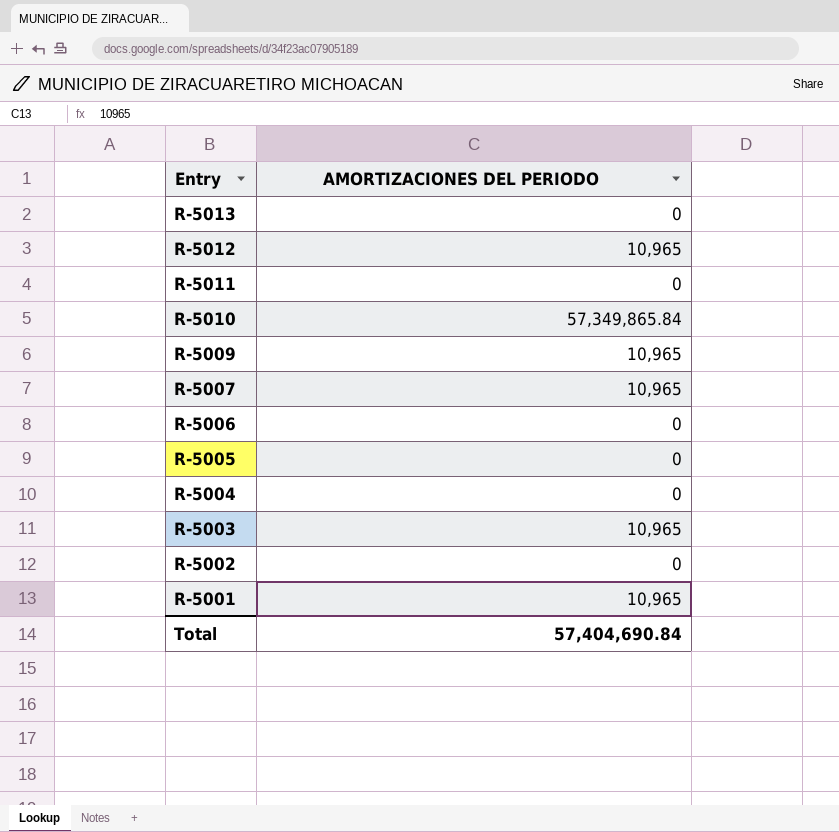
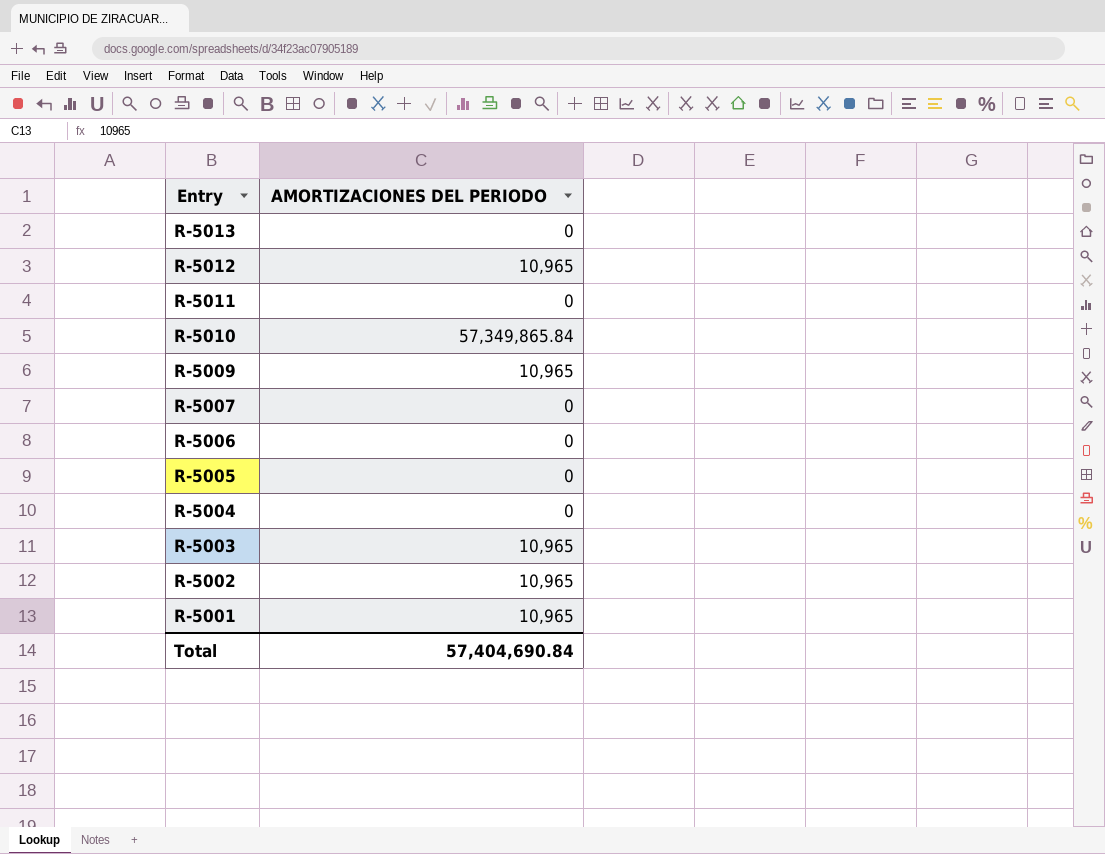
R-5007 | AMORTIZACIONES DEL PERIODO: 10,965 -> 0
R-5002 | AMORTIZACIONES DEL PERIODO: 0 -> 10,965

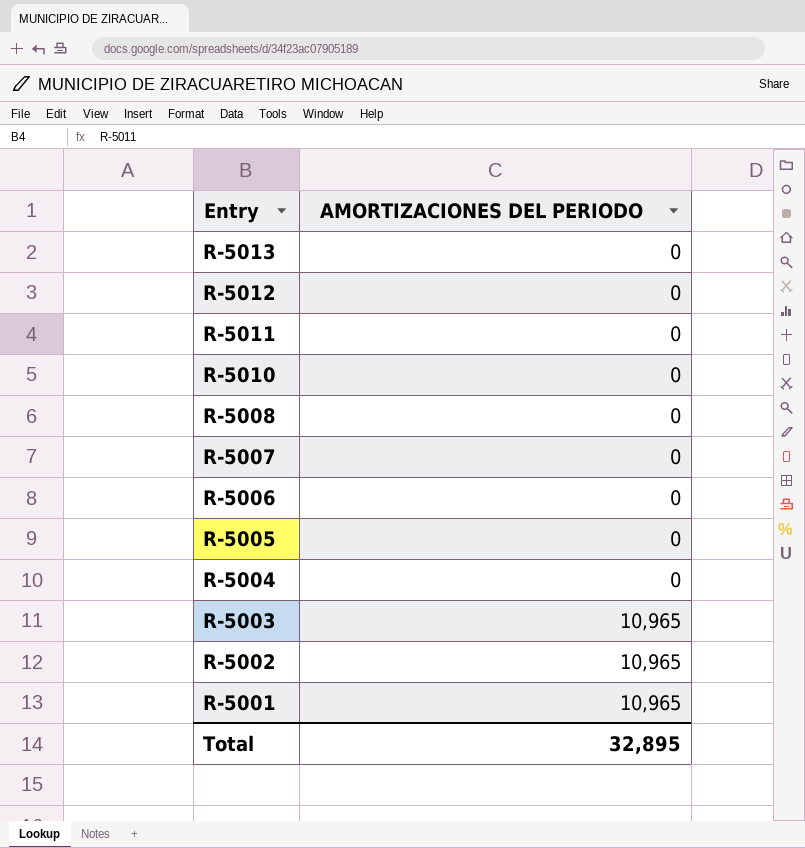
row R-5009: 10,965 -> none
R-5012 | AMORTIZACIONES DEL PERIODO: 10,965 -> 0
R-5010 | AMORTIZACIONES DEL PERIODO: 57,349,865.84 -> 0
row R-5008: none -> 0
Total | AMORTIZACIONES DEL PERIODO: 57,404,690.84 -> 32,895

